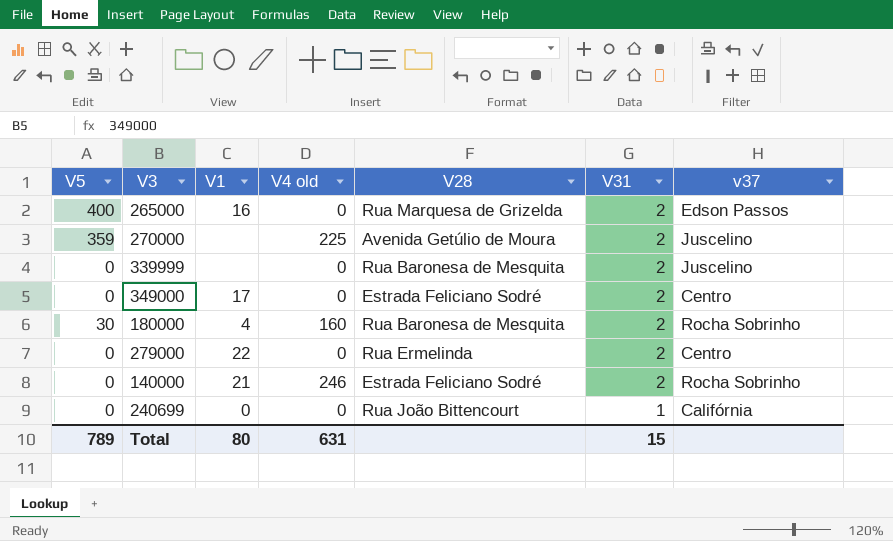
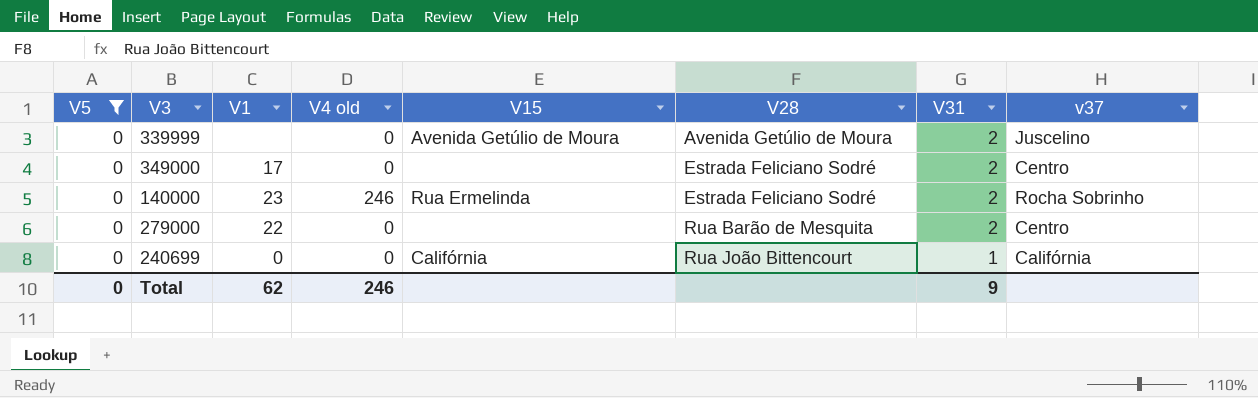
filter: none -> V5 = 0
row order: V31 descending -> V28 ascending
column V15 | position: none -> 5
339999 | V28: Rua Baronesa de Mesquita -> Avenida Getúlio de Moura
140000 | V1: 21 -> 23
279000 | V28: Rua Ermelinda -> Rua Barão de Mesquita
Total | V5: 789 -> 0
Total | V1: 80 -> 62
Total | V4 old: 631 -> 246
Total | V31: 15 -> 9

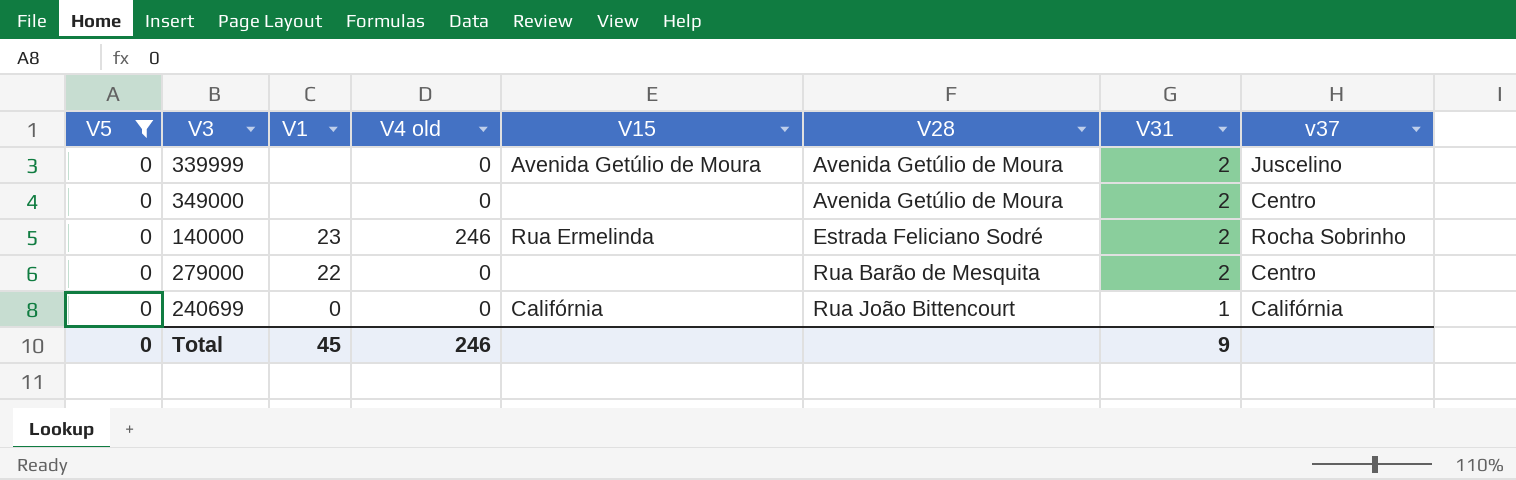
349000 | V1: 17 -> none
349000 | V28: Estrada Feliciano Sodré -> Avenida Getúlio de Moura
Total | V1: 62 -> 45

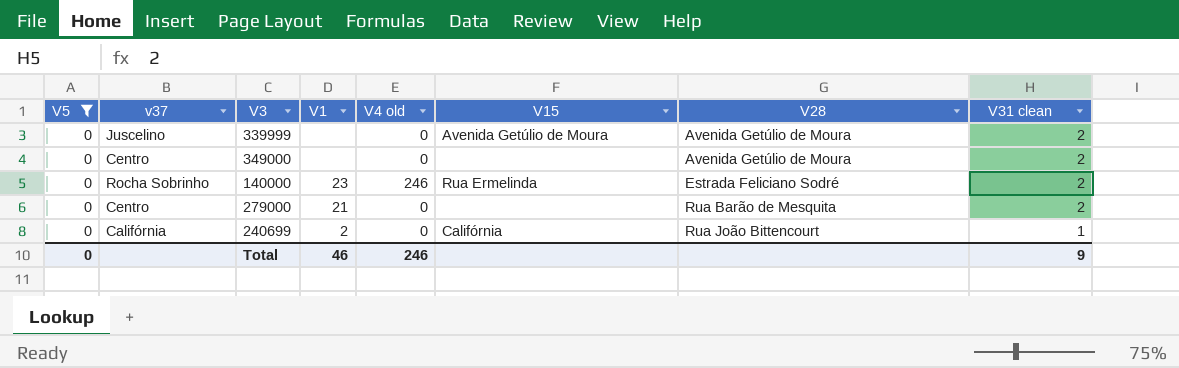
column v37 | position: 8 -> 2
column name: V31 -> V31 clean
279000 | V1: 22 -> 21
240699 | V1: 0 -> 2
Total | V1: 45 -> 46

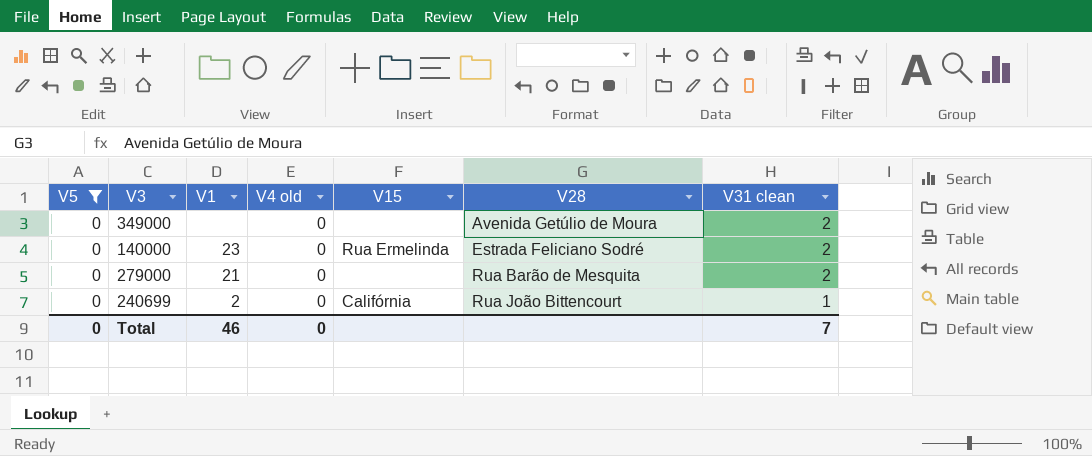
column v37 | position: 2 -> none
row 339999: 0 | Juscelino | none | 0 | Avenida Getúlio de Moura | Avenida Getúlio de Moura | 2 -> none
140000 | V4 old: 246 -> 0
Total | V4 old: 246 -> 0
Total | V31 clean: 9 -> 7

